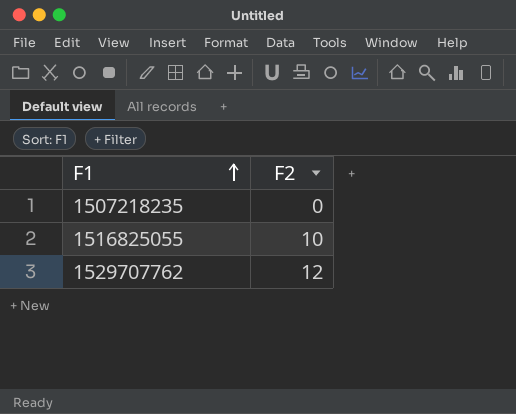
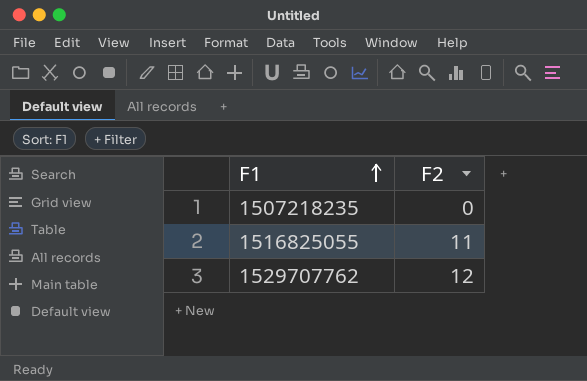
1516825055 | F2: 10 -> 11

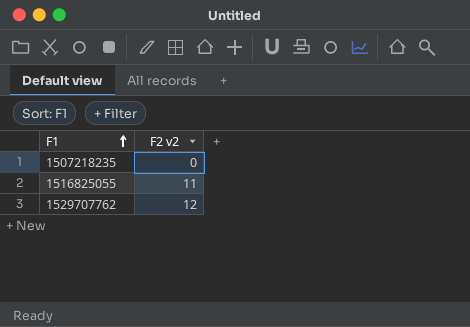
column name: F2 -> F2 v2

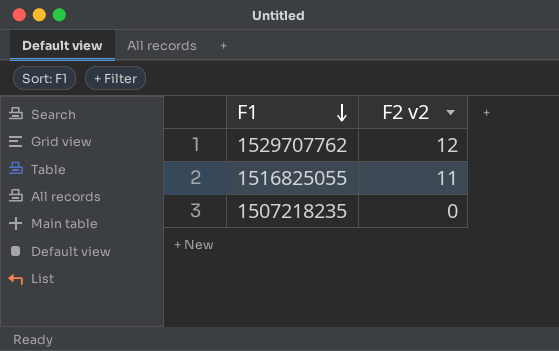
row order: F1 ascending -> F1 descending

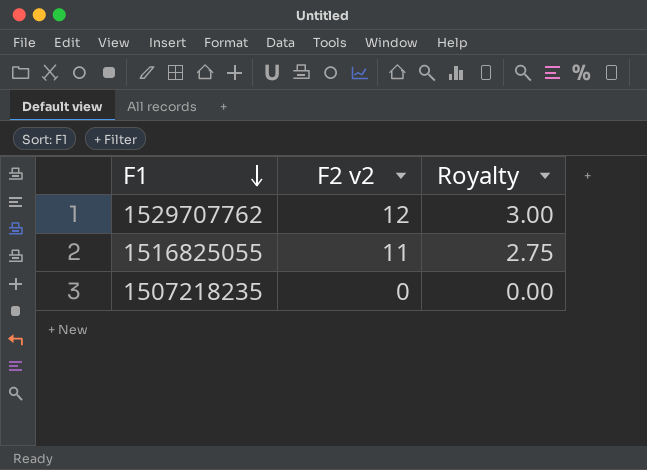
column Royalty | formula: none -> [F2 v2] * 0.25

